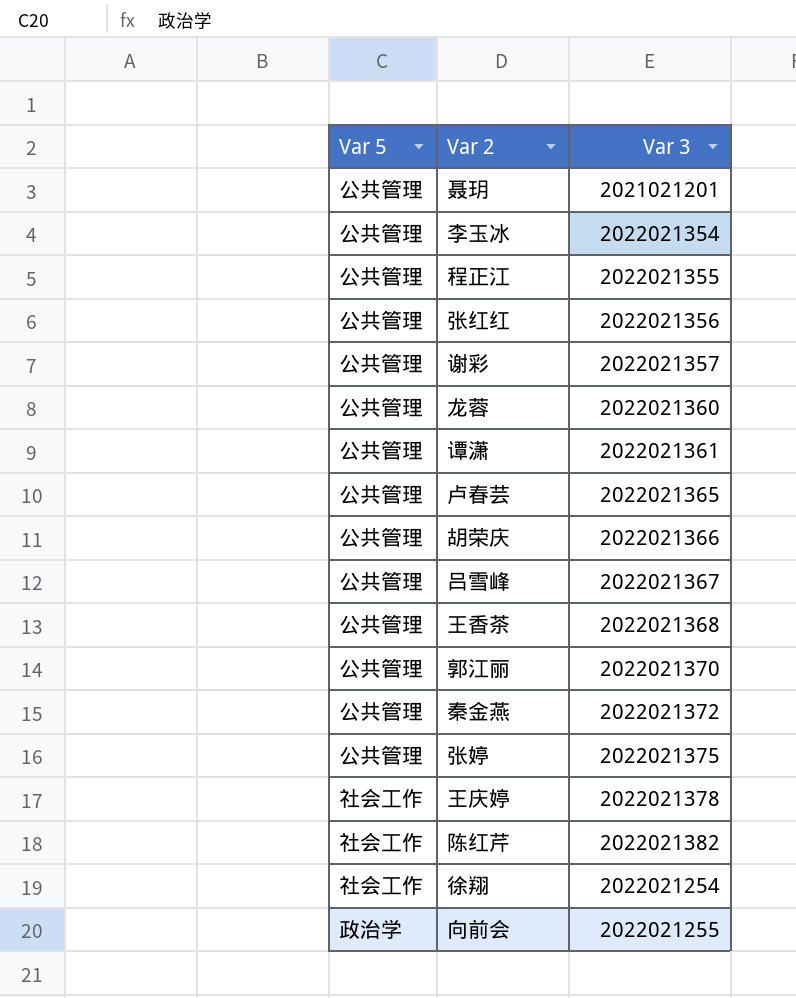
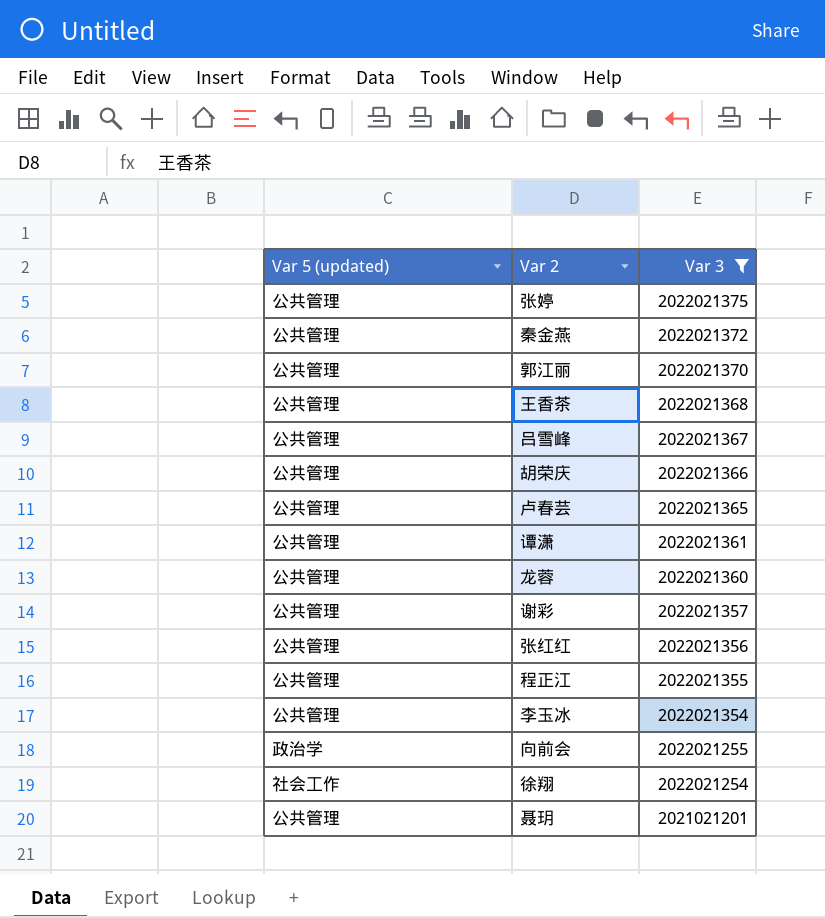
filter: none -> Var 3 <= 2022021375
row order: none -> Var 3 descending
column name: Var 5 -> Var 5 (updated)

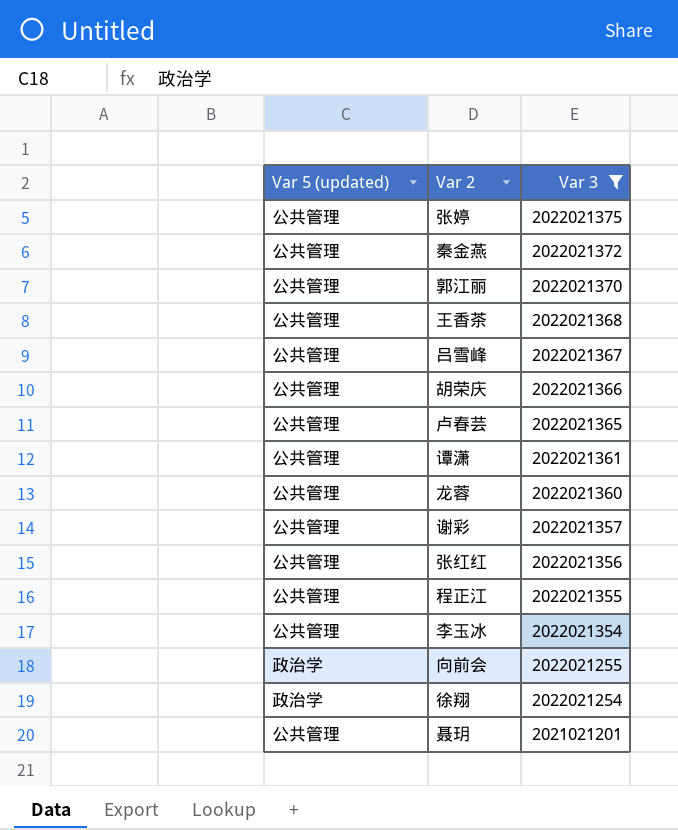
徐翔 | Var 5 (updated): 社会工作 -> 政治学

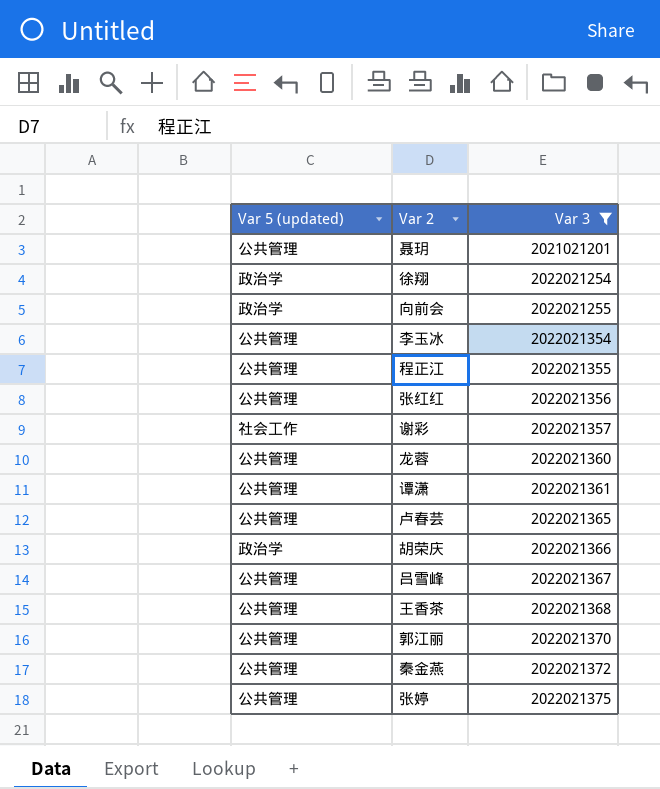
row order: Var 3 descending -> Var 3 ascending
谢彩 | Var 5 (updated): 公共管理 -> 社会工作
胡荣庆 | Var 5 (updated): 公共管理 -> 政治学

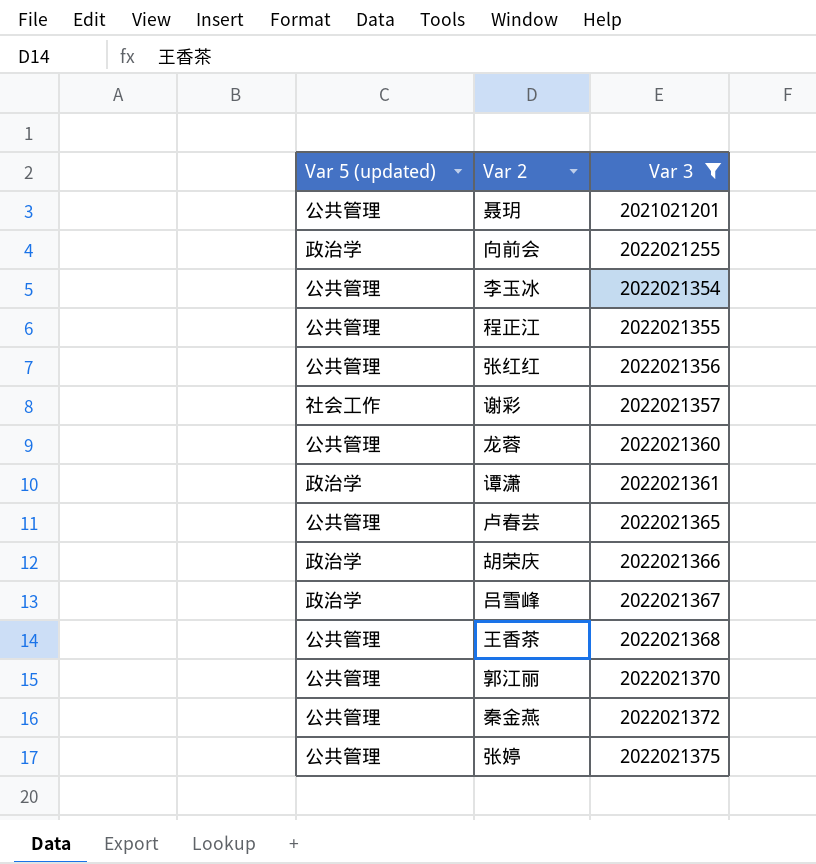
row 徐翔: 政治学 | 2022021254 -> none
谭潇 | Var 5 (updated): 公共管理 -> 政治学
吕雪峰 | Var 5 (updated): 公共管理 -> 政治学

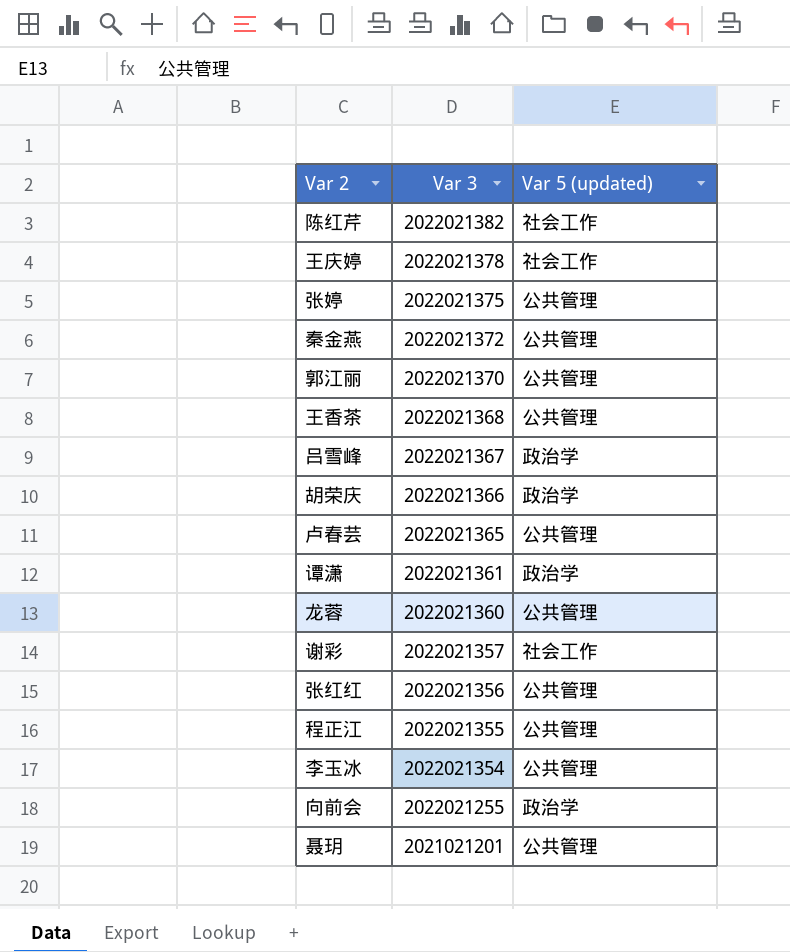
filter: Var 3 <= 2022021375 -> none
row order: Var 3 ascending -> Var 3 descending
column Var 5 (updated) | position: 1 -> 3

